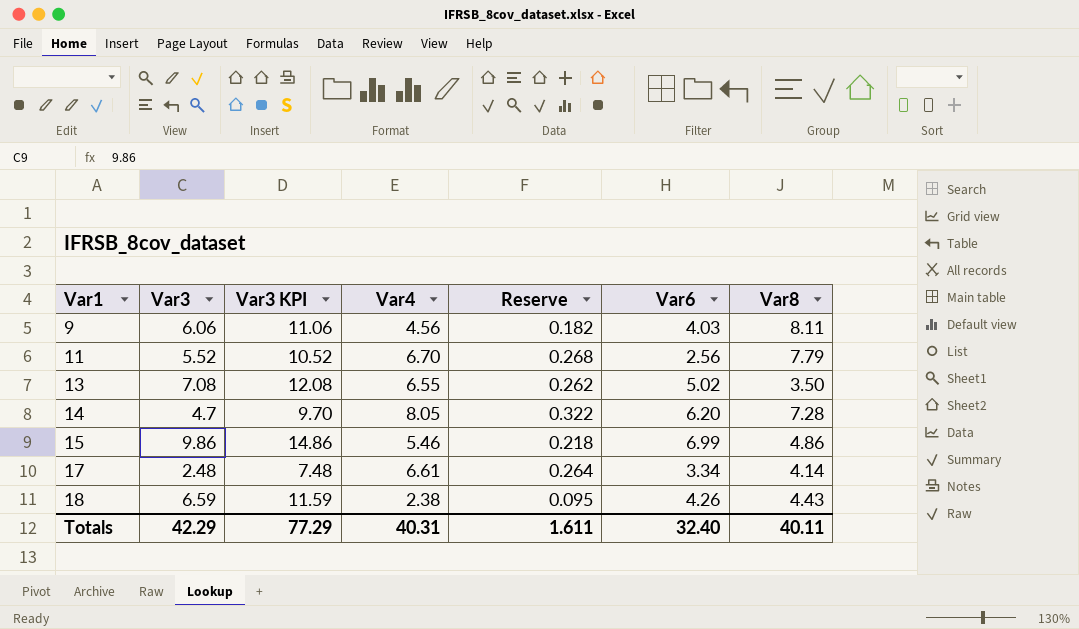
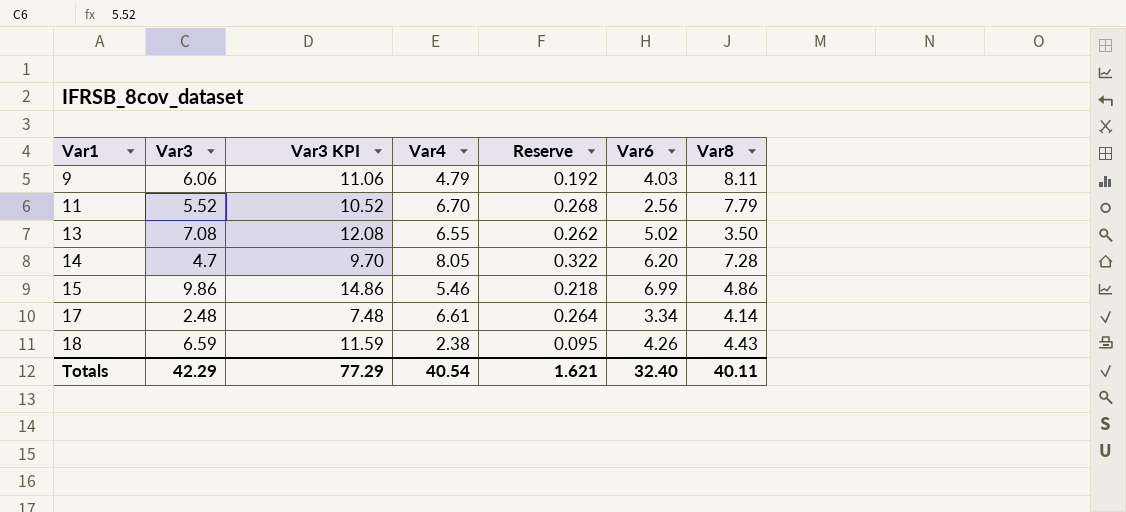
9 | Var4: 4.56 -> 4.79
9 | Reserve: 0.182 -> 0.192
Totals | Var4: 40.31 -> 40.54
Totals | Reserve: 1.611 -> 1.621

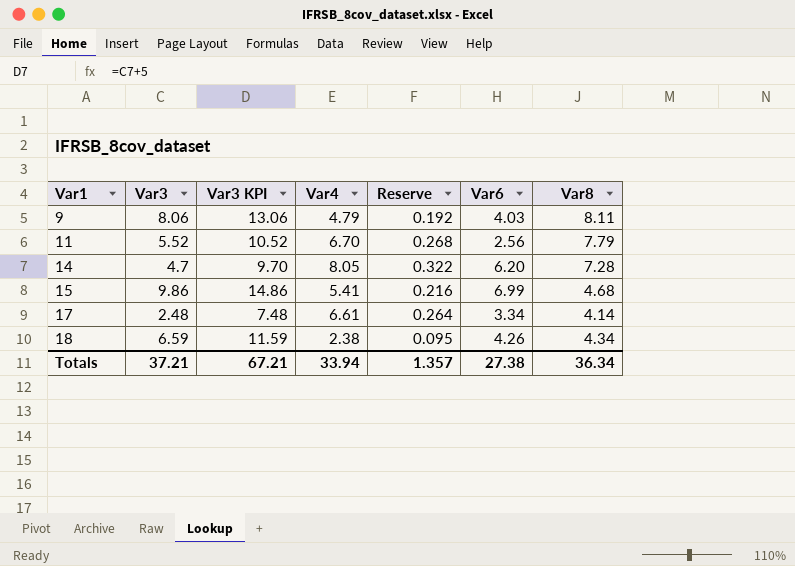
row 13: 7.08 | 12.08 | 6.55 | 0.262 | 5.02 | 3.50 -> none
9 | Var3: 6.06 -> 8.06
9 | Var3 KPI: 11.06 -> 13.06
15 | Var4: 5.46 -> 5.41
15 | Reserve: 0.218 -> 0.216
15 | Var8: 4.86 -> 4.68
18 | Var8: 4.43 -> 4.34
Totals | Var3: 42.29 -> 37.21
Totals | Var3 KPI: 77.29 -> 67.21
Totals | Var4: 40.54 -> 33.94
Totals | Reserve: 1.621 -> 1.357
Totals | Var6: 32.40 -> 27.38
Totals | Var8: 40.11 -> 36.34

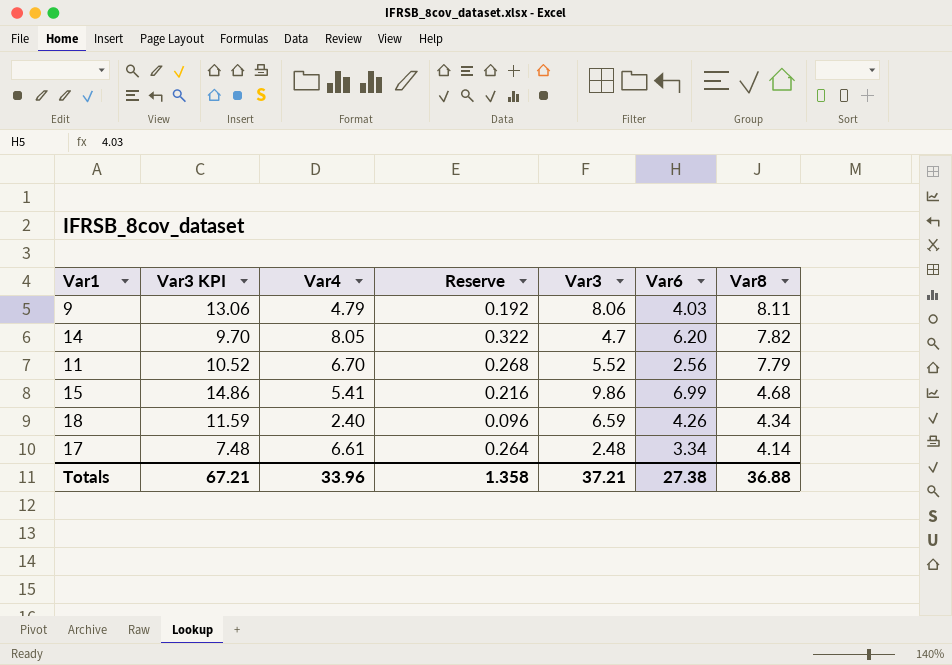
row order: Var1 ascending -> Var8 descending
column Var3 | position: 2 -> 5
14 | Var8: 7.28 -> 7.82
18 | Var4: 2.38 -> 2.40
18 | Reserve: 0.095 -> 0.096
Totals | Var4: 33.94 -> 33.96
Totals | Reserve: 1.357 -> 1.358
Totals | Var8: 36.34 -> 36.88

